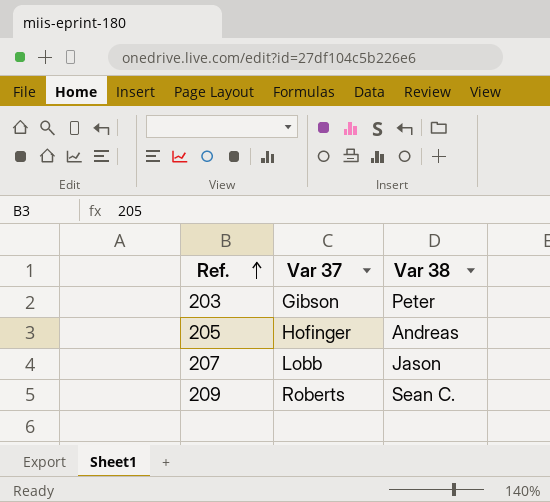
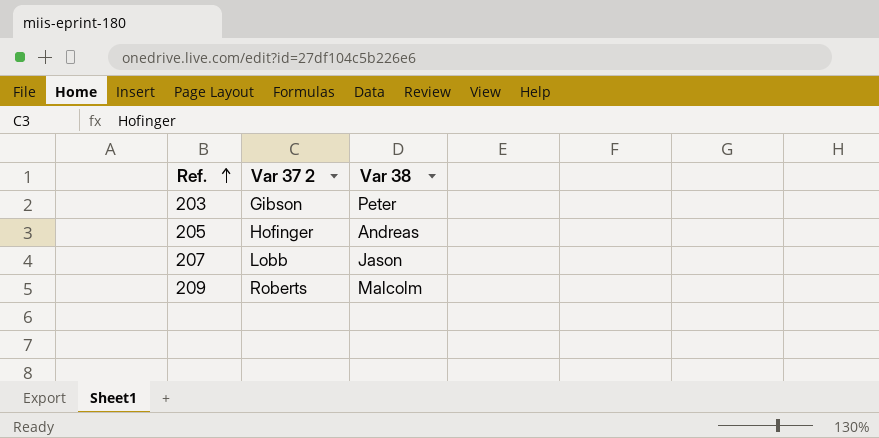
column name: Var 37 -> Var 37 2
209 | Var 38: Sean C. -> Malcolm

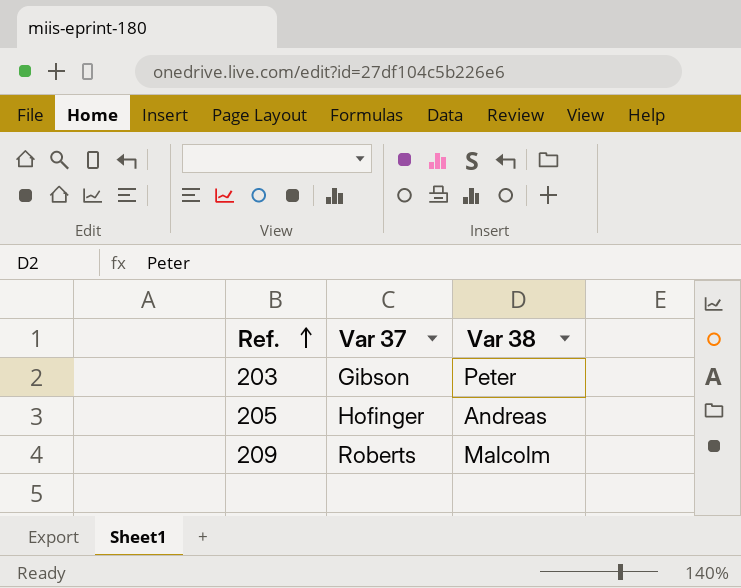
column name: Var 37 2 -> Var 37
row 207: Lobb | Jason -> none

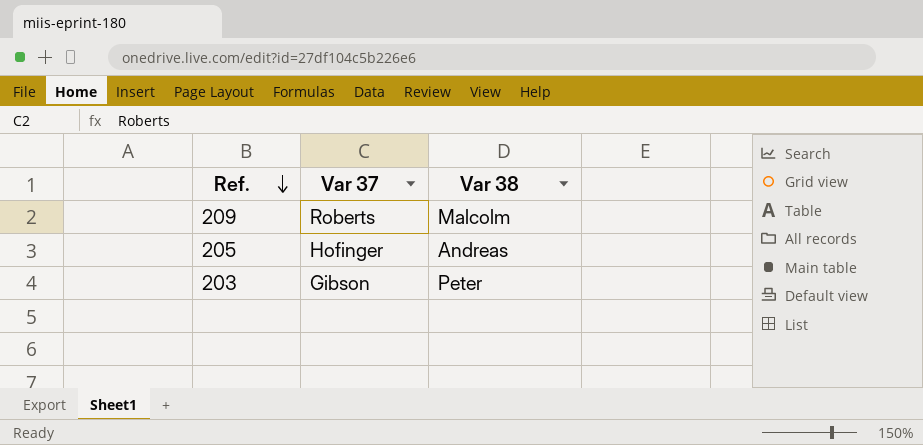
row order: Ref. ascending -> Ref. descending

